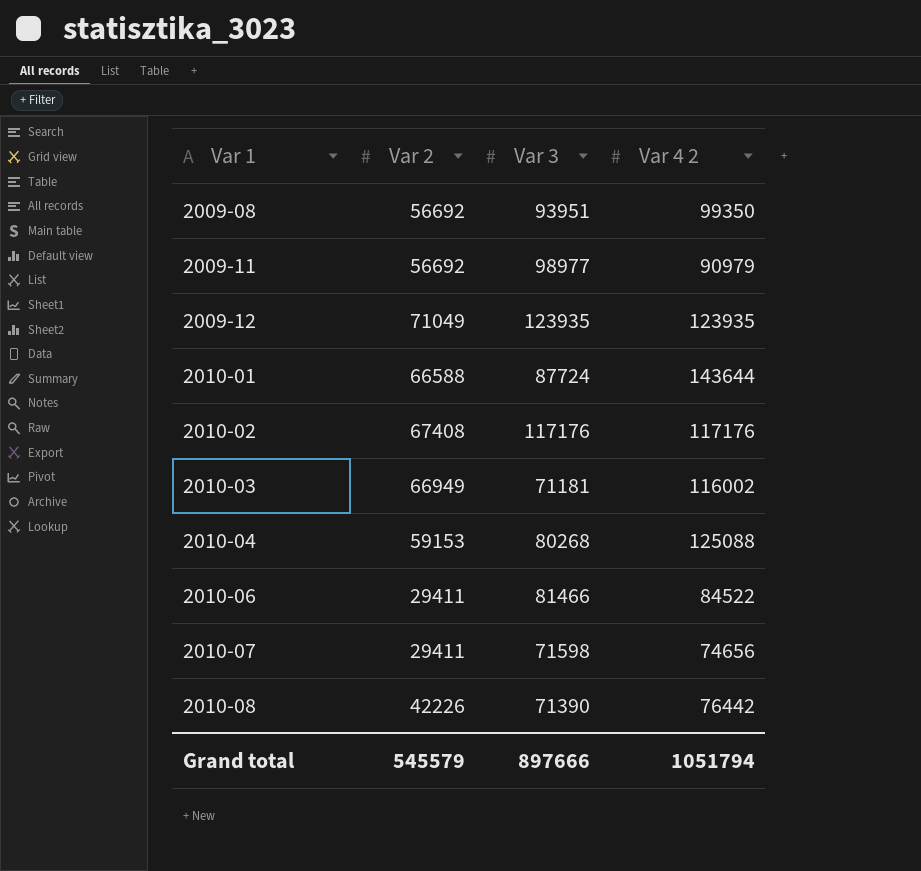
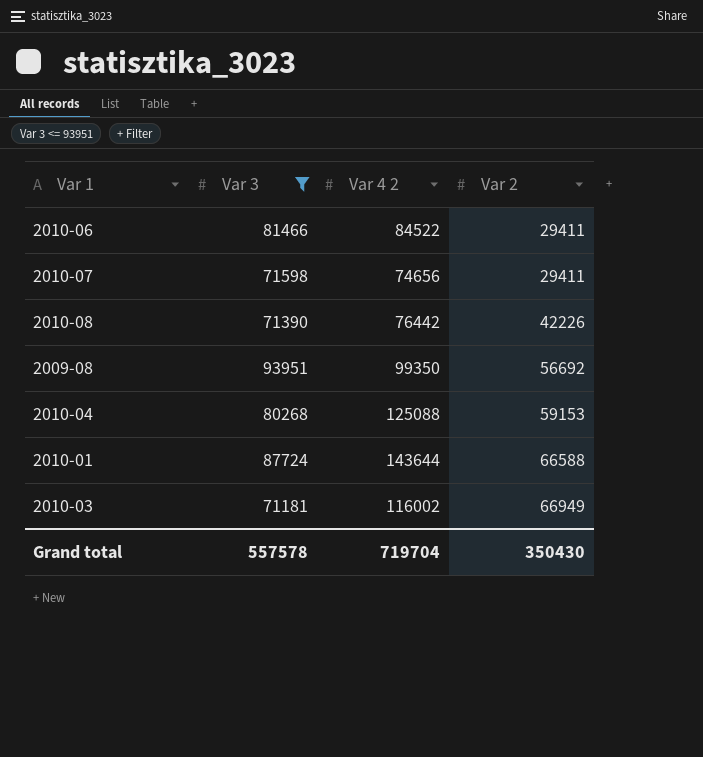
filter: none -> Var 3 <= 93951
row order: Var 1 ascending -> Var 2 ascending
column Var 2 | position: 2 -> 4
Grand total | Var 3: 897666 -> 557578
Grand total | Var 4 2: 1051794 -> 719704
Grand total | Var 2: 545579 -> 350430

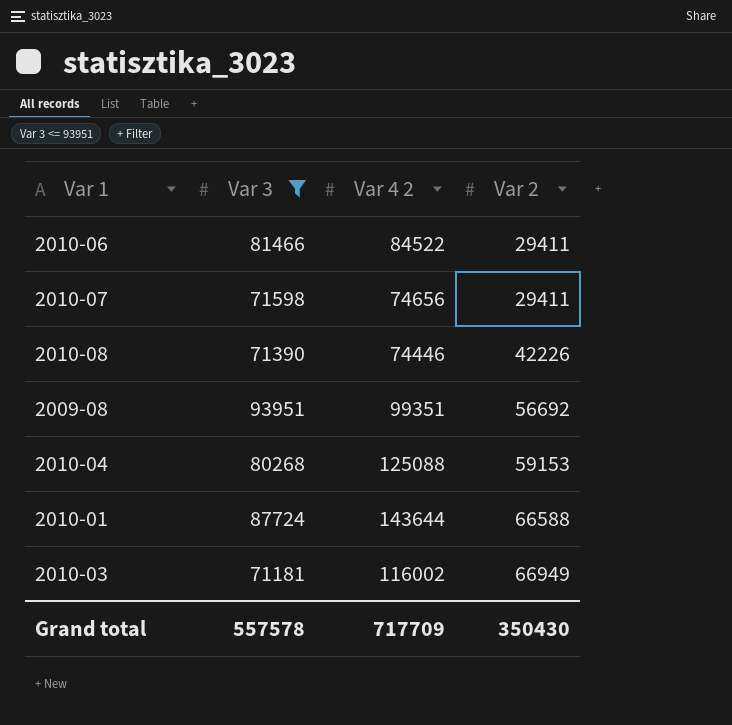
2010-08 | Var 4 2: 76442 -> 74446
2009-08 | Var 4 2: 99350 -> 99351
Grand total | Var 4 2: 719704 -> 717709

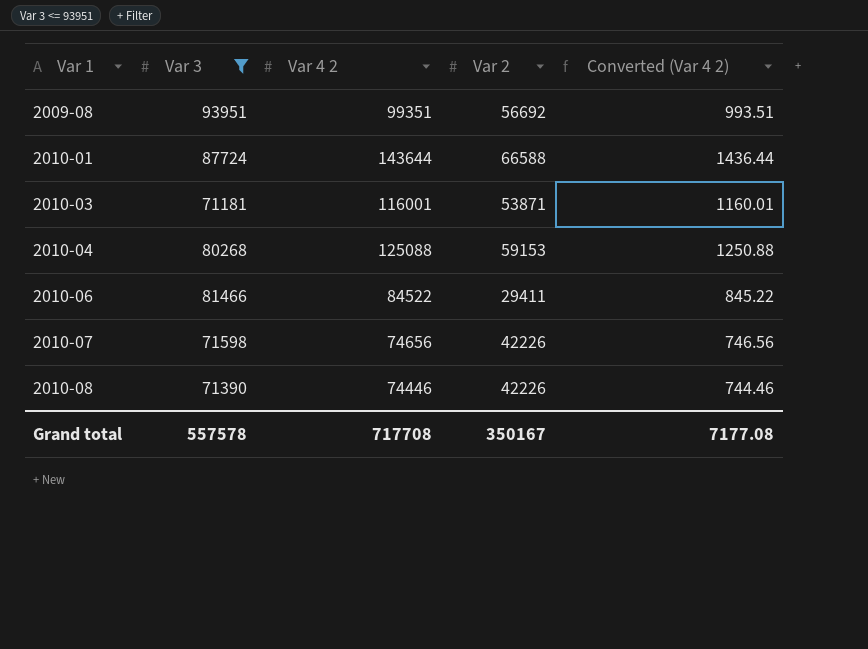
row order: Var 2 ascending -> Var 1 ascending
column Converted (Var 4 2) | formula: none -> [Var 4 2] * 0.01
2010-03 | Var 4 2: 116002 -> 116001
2010-03 | Var 2: 66949 -> 53871
2010-07 | Var 2: 29411 -> 42226
Grand total | Var 4 2: 717709 -> 717708
Grand total | Var 2: 350430 -> 350167

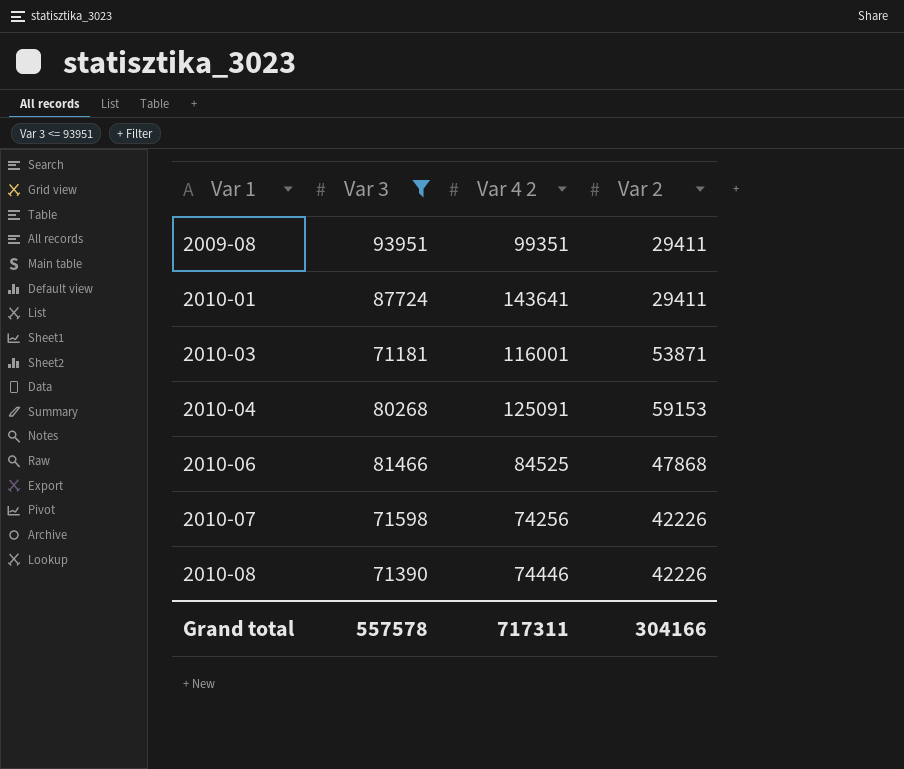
column Converted (Var 4 2) | formula: [Var 4 2] * 0.01 -> none
2009-08 | Var 2: 56692 -> 29411
2010-01 | Var 4 2: 143644 -> 143641
2010-01 | Var 2: 66588 -> 29411
2010-04 | Var 4 2: 125088 -> 125091
2010-06 | Var 4 2: 84522 -> 84525
2010-06 | Var 2: 29411 -> 47868
2010-07 | Var 4 2: 74656 -> 74256
Grand total | Var 4 2: 717708 -> 717311
Grand total | Var 2: 350167 -> 304166

